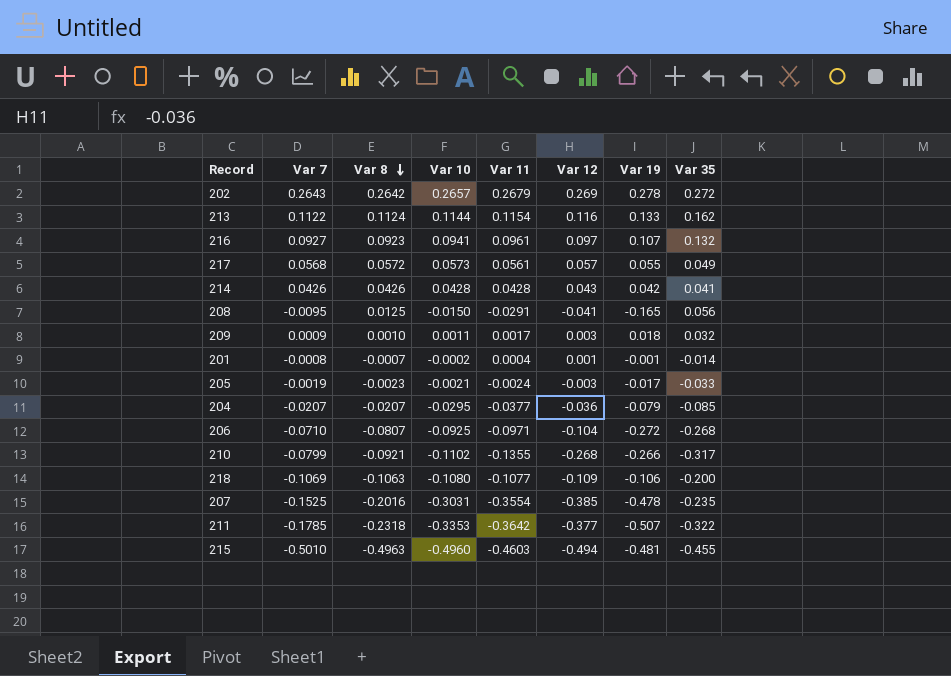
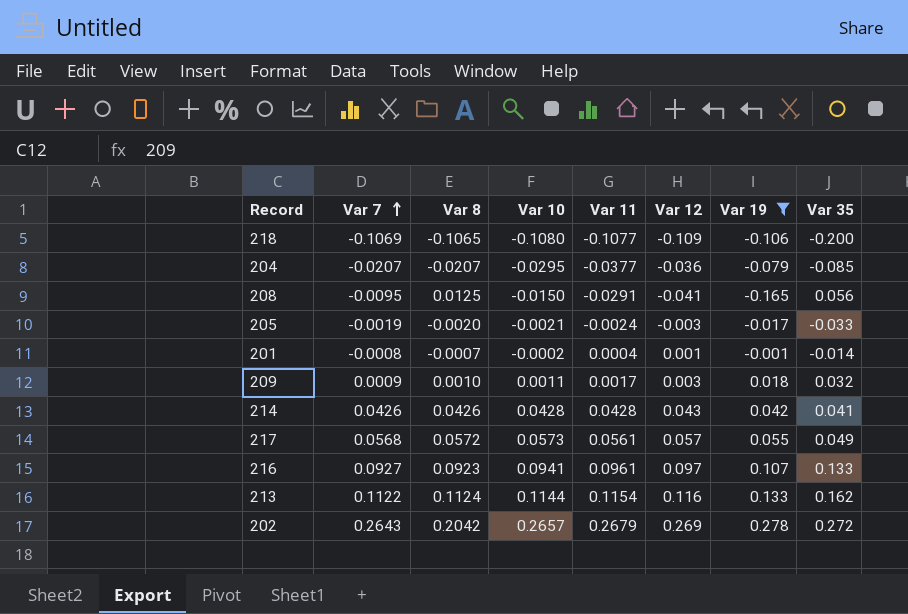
filter: none -> Var 19 >= -0.165
row order: Var 8 descending -> Var 7 ascending
218 | Var 8: -0.1063 -> -0.1065
205 | Var 8: -0.0023 -> -0.0020
216 | Var 35: 0.132 -> 0.133
202 | Var 8: 0.2642 -> 0.2042

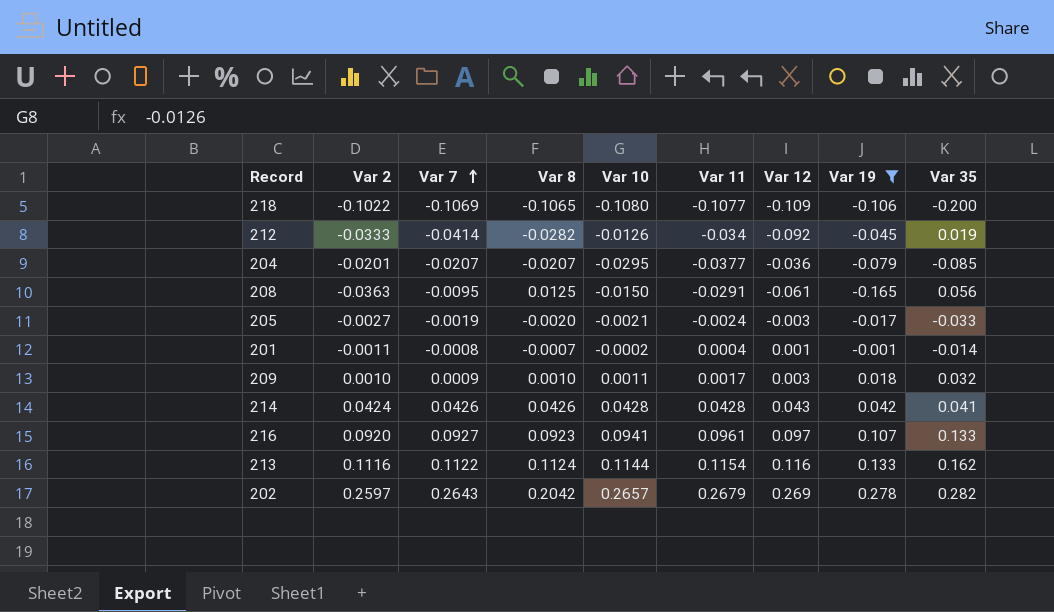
column Var 2 | position: none -> 2
row 217: 0.0568 | 0.0572 | 0.0573 | 0.0561 | 0.057 | 0.055 | 0.049 -> none
row 212: none -> -0.0333 | -0.0414 | -0.0282 | -0.0126 | -0.034 | -0.092 | -0.045 | 0.019
208 | Var 12: -0.041 -> -0.061
202 | Var 35: 0.272 -> 0.282

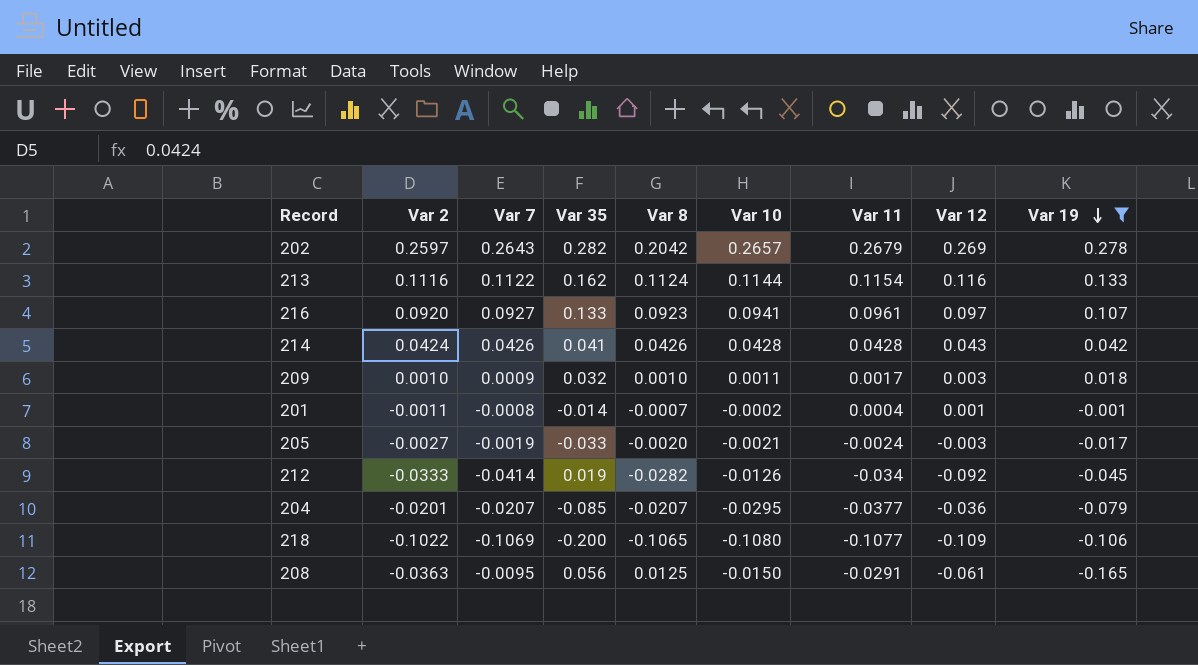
row order: Var 7 ascending -> Var 19 descending
column Var 35 | position: 9 -> 4

